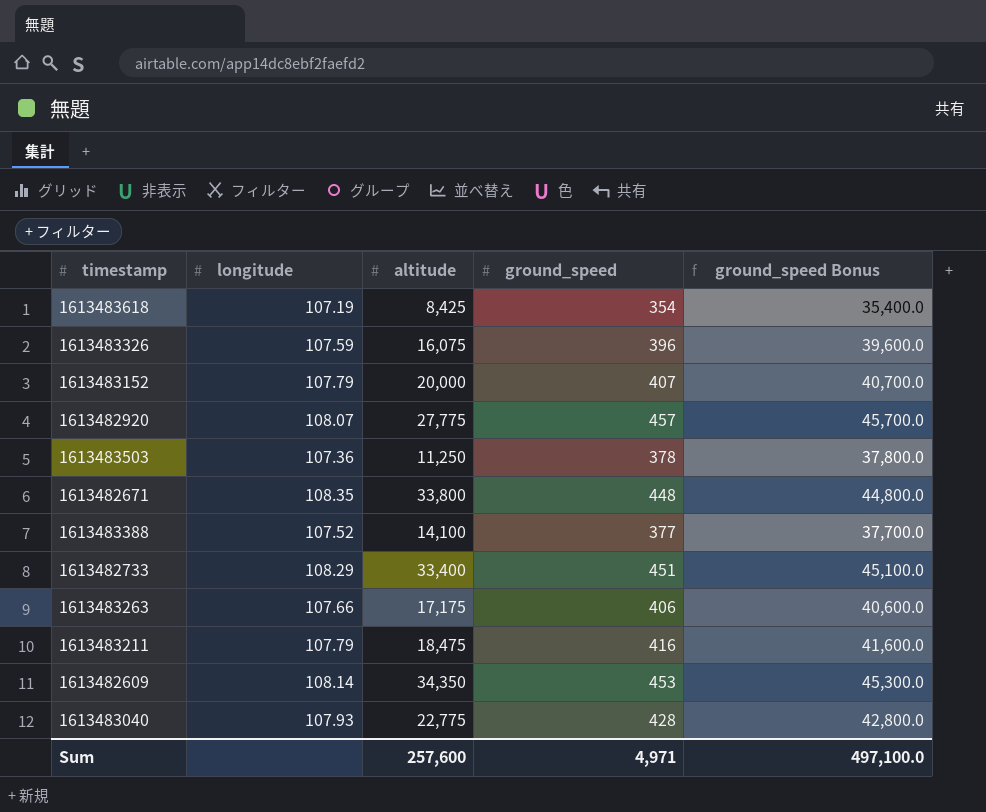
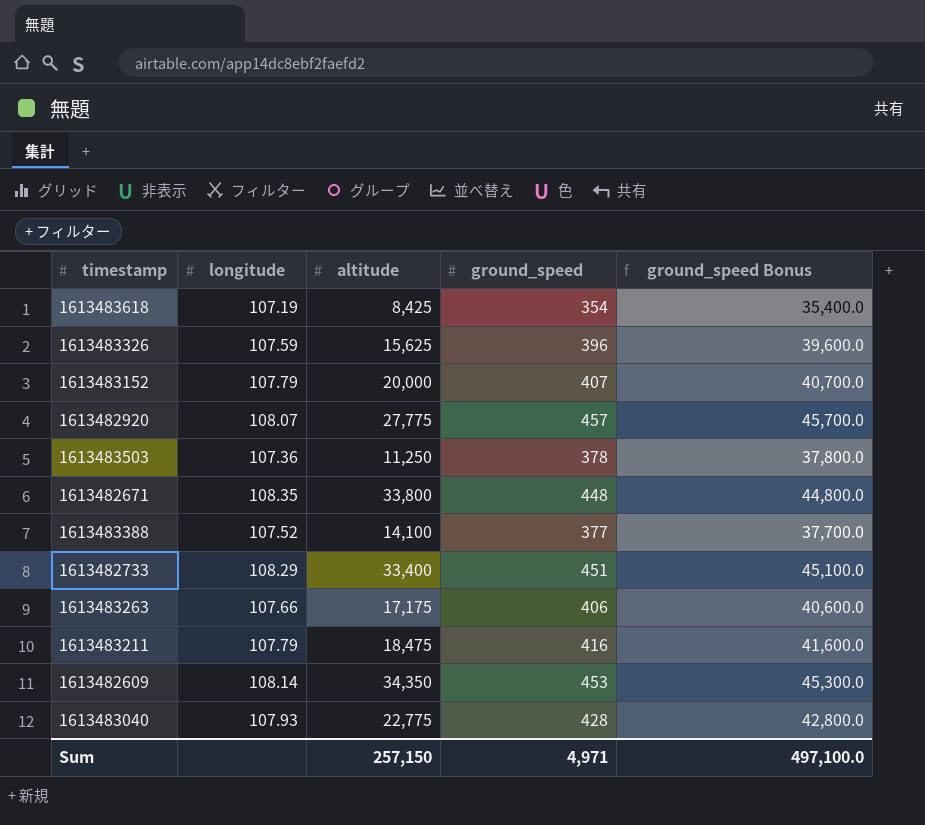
1613483326 | altitude: 16,075 -> 15,625
Sum | altitude: 257,600 -> 257,150

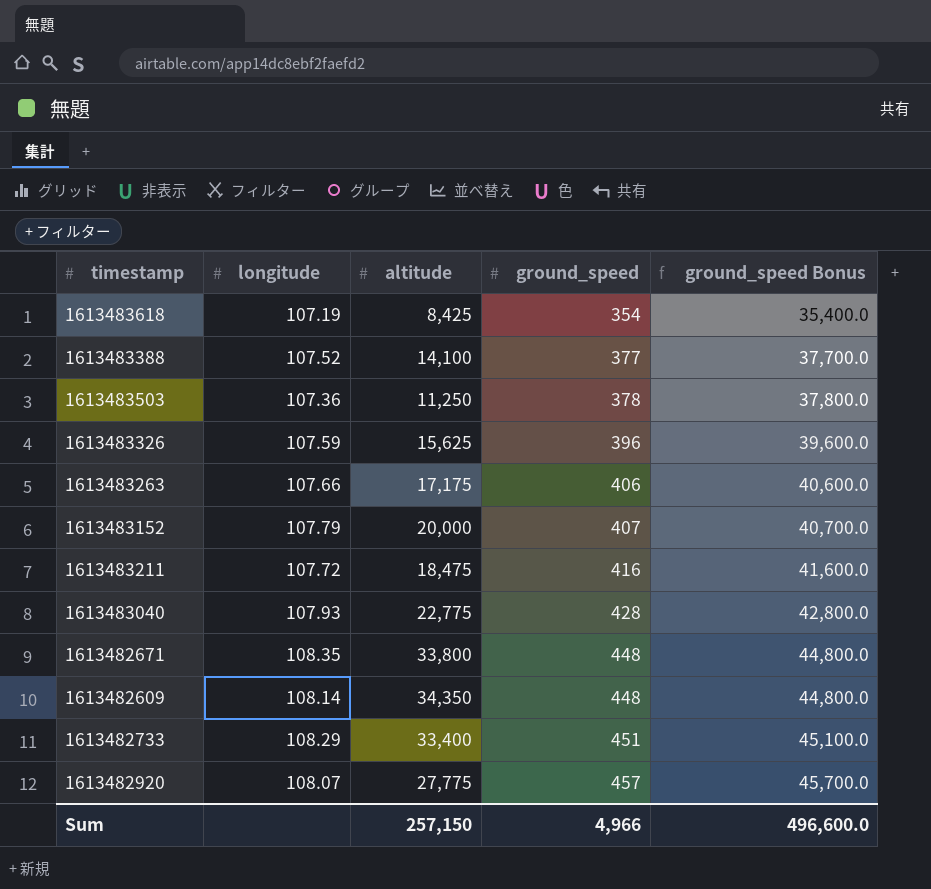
row order: none -> ground_speed ascending
1613483211 | longitude: 107.79 -> 107.72
1613482609 | ground_speed: 453 -> 448
1613482609 | ground_speed Bonus: 45,300.0 -> 44,800.0
Sum | ground_speed: 4,971 -> 4,966
Sum | ground_speed Bonus: 497,100.0 -> 496,600.0

